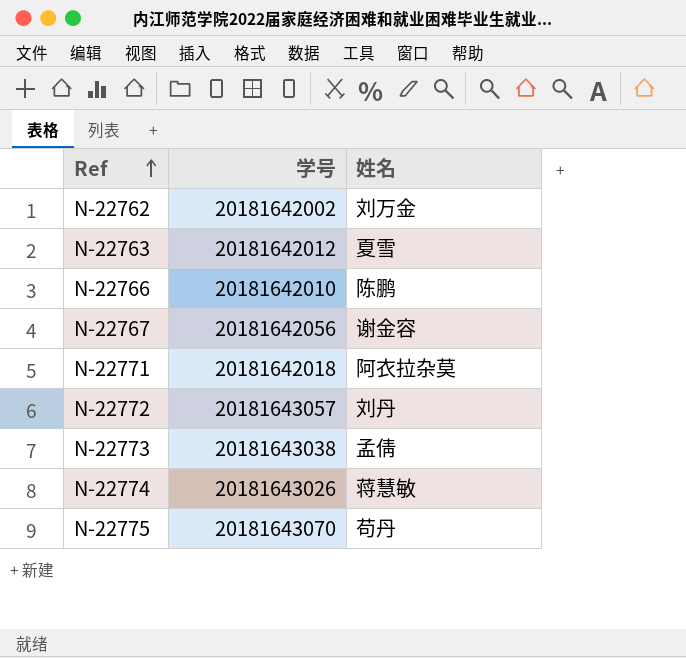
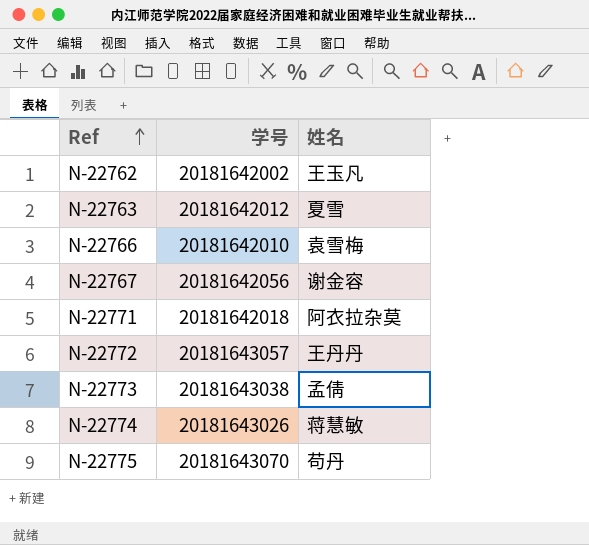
N-22762 | 姓名: 刘万金 -> 王玉凡
N-22766 | 姓名: 陈鹏 -> 袁雪梅
N-22772 | 姓名: 刘丹 -> 王丹丹

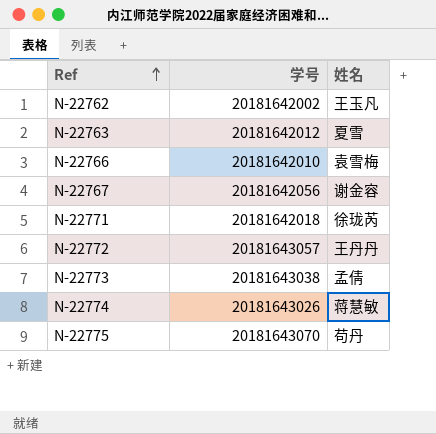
N-22771 | 姓名: 阿衣拉杂莫 -> 徐珑芮

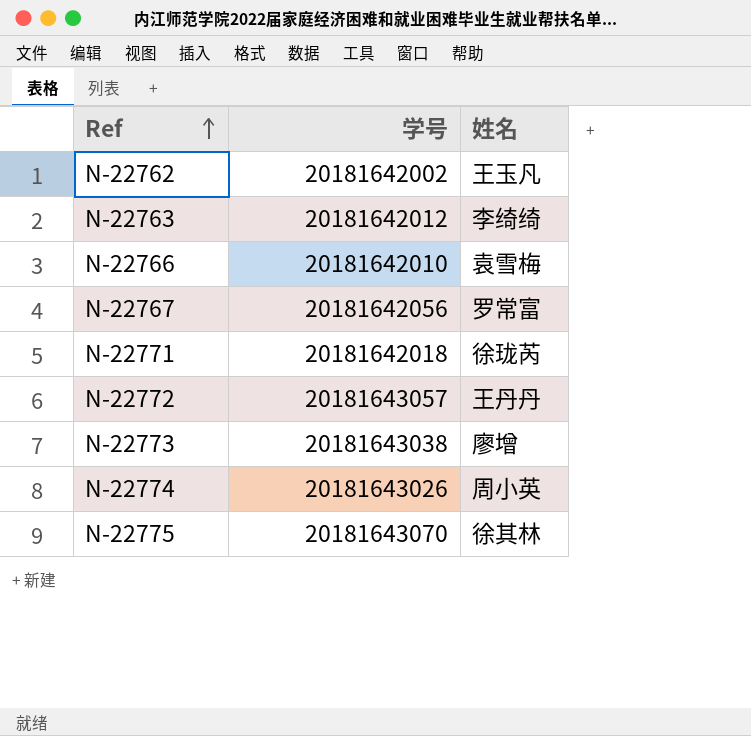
N-22763 | 姓名: 夏雪 -> 李绮绮
N-22767 | 姓名: 谢金容 -> 罗常富
N-22773 | 姓名: 孟倩 -> 廖增
N-22774 | 姓名: 蒋慧敏 -> 周小英
N-22775 | 姓名: 苟丹 -> 徐其林

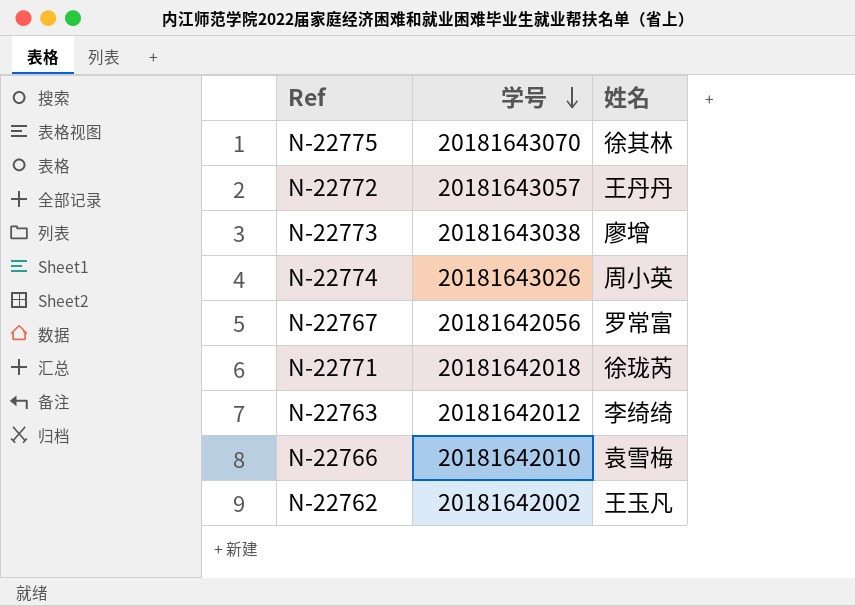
row order: Ref ascending -> 学号 descending

